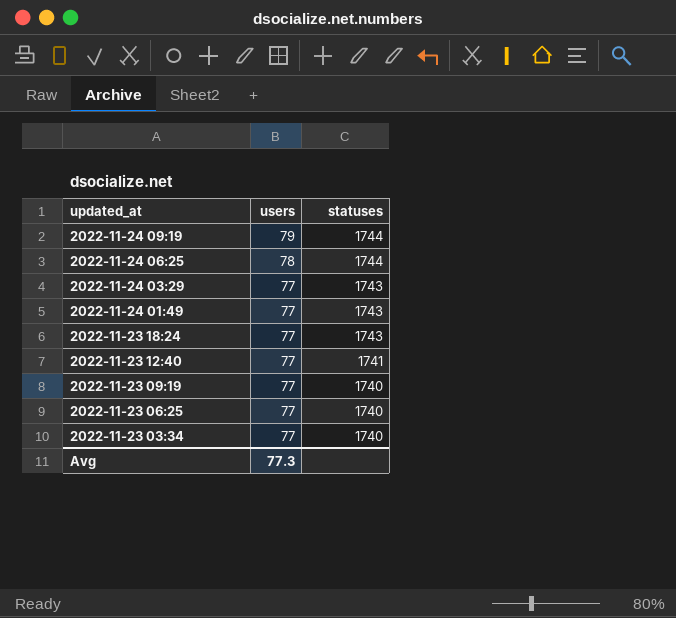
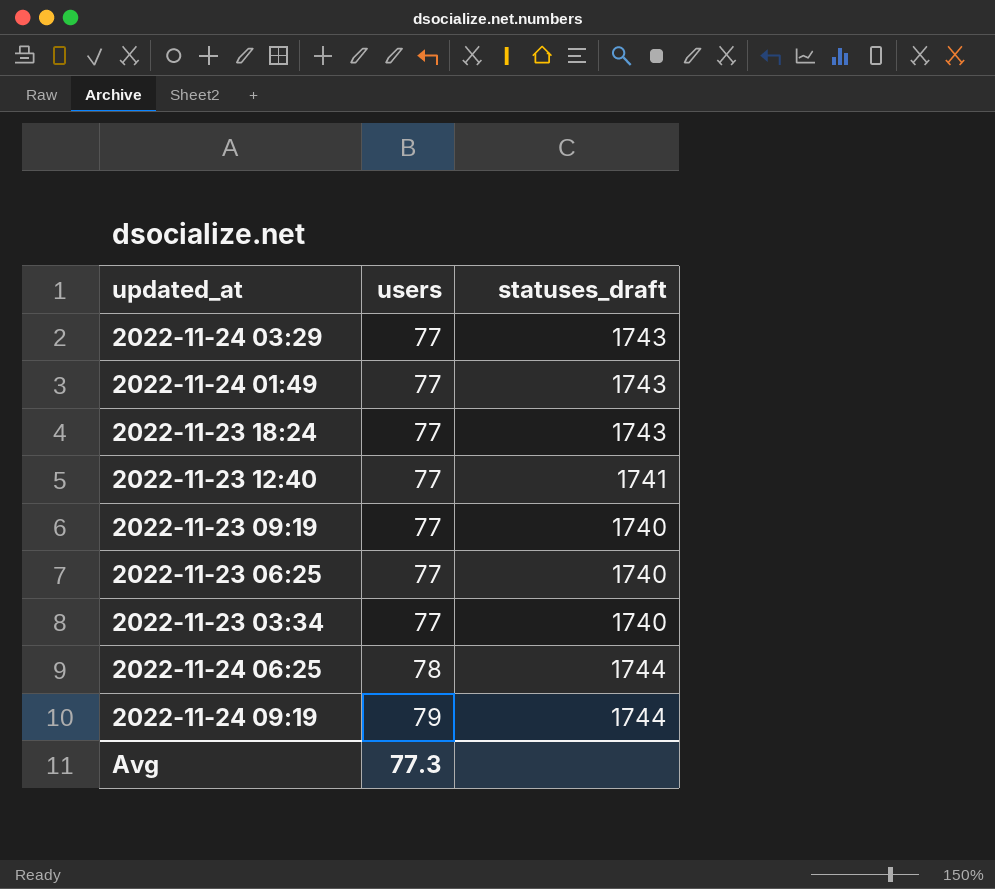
row order: updated_at descending -> users ascending
column name: statuses -> statuses_draft

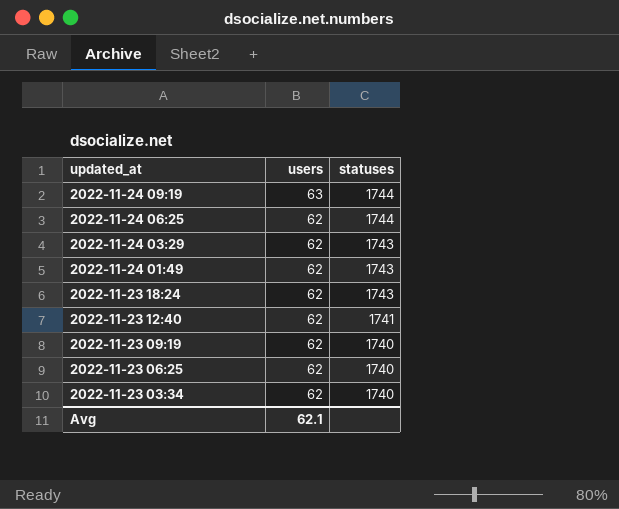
row order: users ascending -> updated_at descending
column name: statuses_draft -> statuses
2022-11-24 09:19 | users: 79 -> 63
2022-11-24 06:25 | users: 78 -> 62
2022-11-24 03:29 | users: 77 -> 62
2022-11-24 01:49 | users: 77 -> 62
2022-11-23 18:24 | users: 77 -> 62
2022-11-23 12:40 | users: 77 -> 62
2022-11-23 09:19 | users: 77 -> 62
2022-11-23 06:25 | users: 77 -> 62
2022-11-23 03:34 | users: 77 -> 62
Avg | users: 77.3 -> 62.1

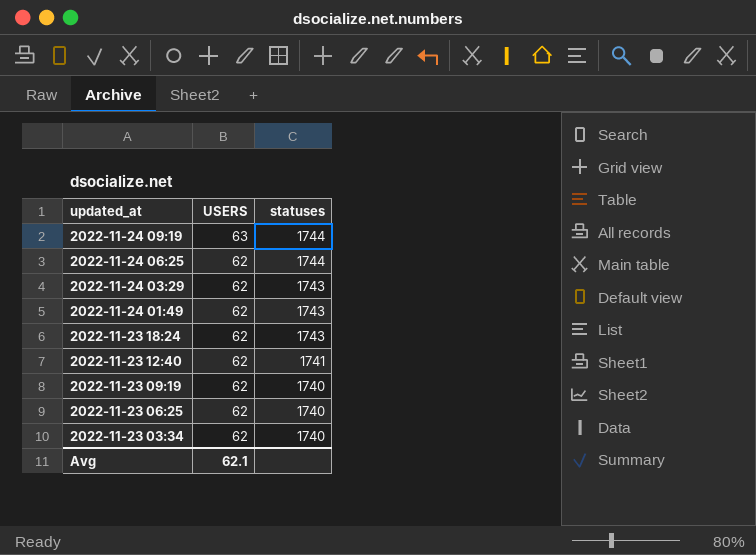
column name: users -> USERS

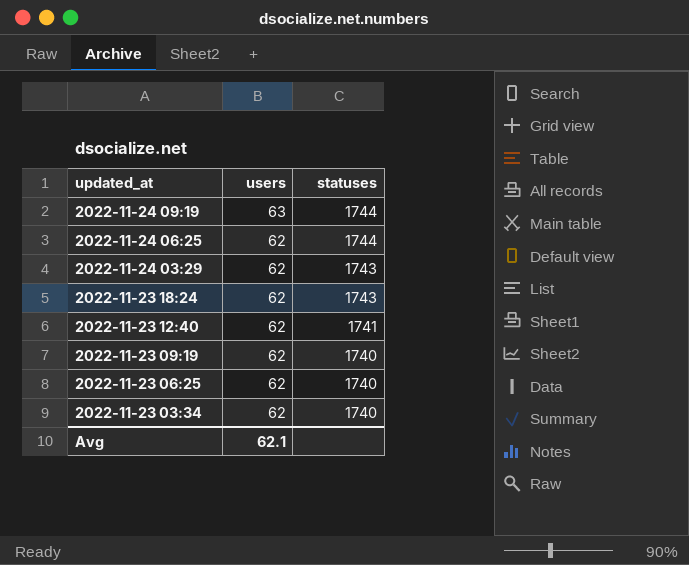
column name: USERS -> users
row 2022-11-24 01:49: 62 | 1743 -> none

